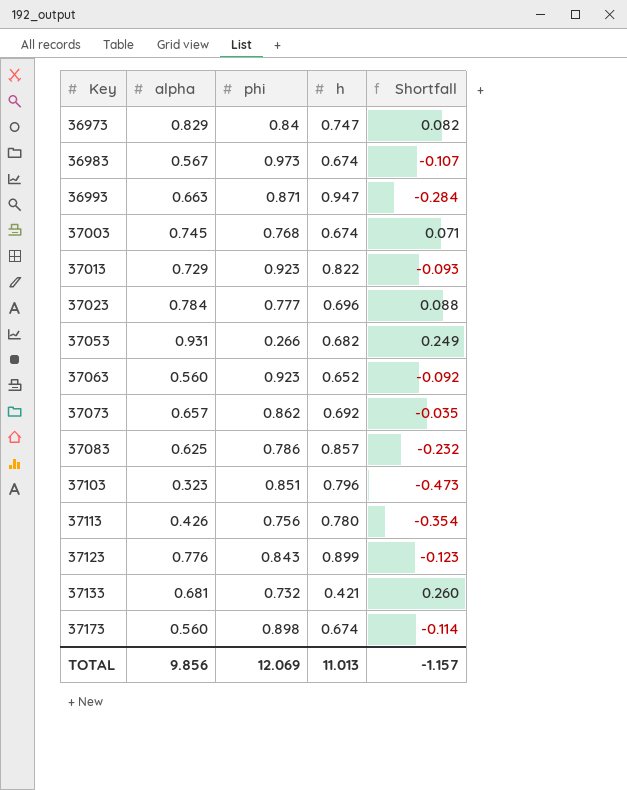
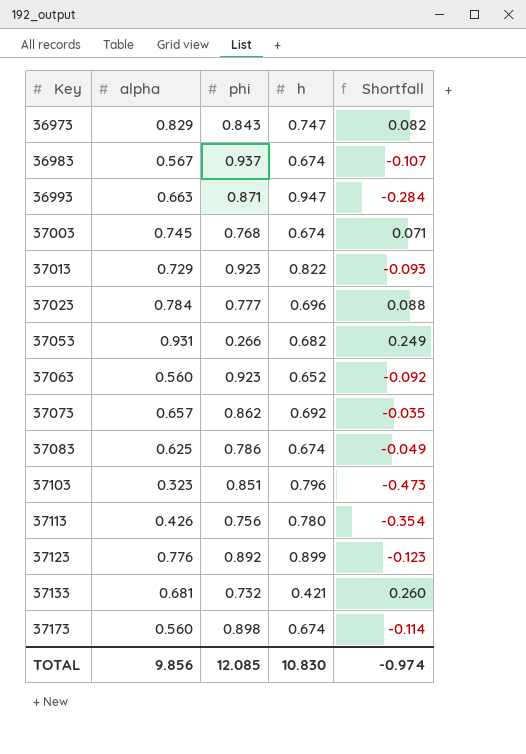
36973 | phi: 0.84 -> 0.843
36983 | phi: 0.973 -> 0.937
37083 | h: 0.857 -> 0.674
37083 | Shortfall: -0.232 -> -0.049
37123 | phi: 0.843 -> 0.892
TOTAL | phi: 12.069 -> 12.085
TOTAL | h: 11.013 -> 10.830
TOTAL | Shortfall: -1.157 -> -0.974

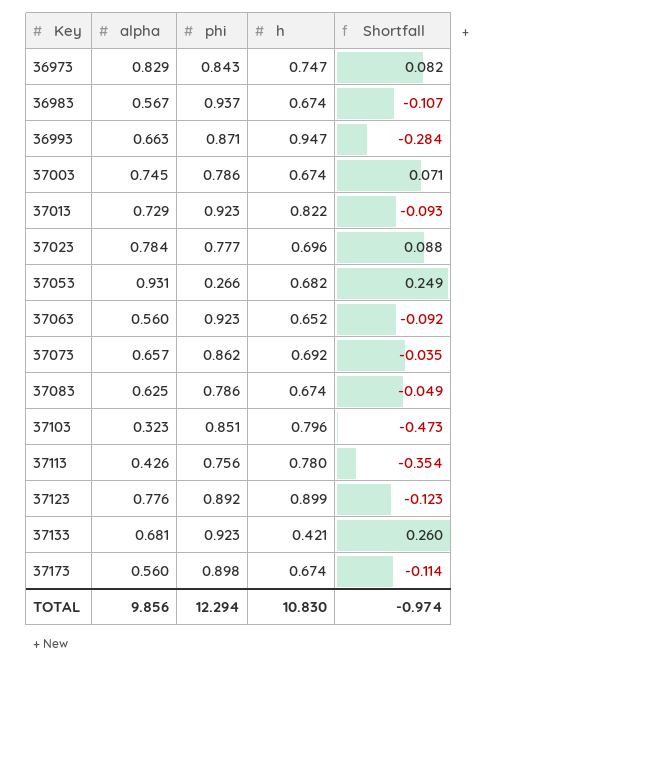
37003 | phi: 0.768 -> 0.786
37133 | phi: 0.732 -> 0.923
TOTAL | phi: 12.085 -> 12.294

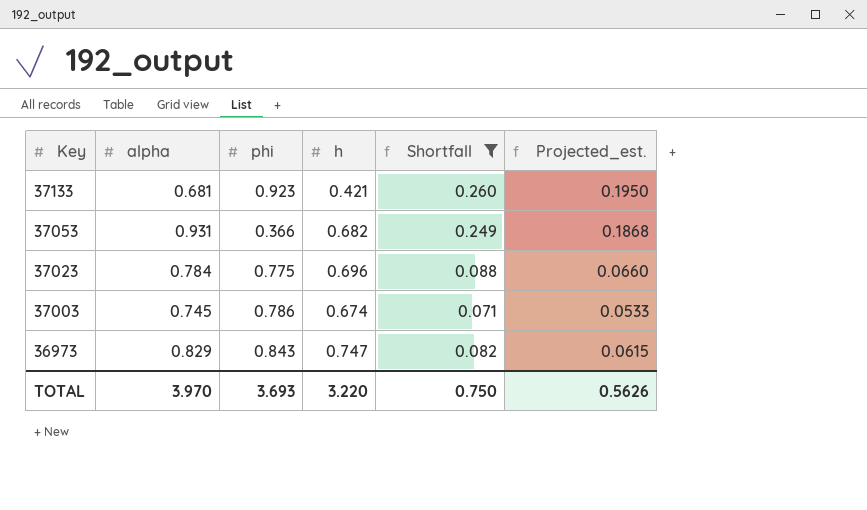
filter: none -> Shortfall >= 0.071
row order: Key ascending -> Key descending
column Projected_est. | formula: none -> [Shortfall] * 0.75
37053 | phi: 0.266 -> 0.366
37023 | phi: 0.777 -> 0.775
TOTAL | alpha: 9.856 -> 3.970
TOTAL | phi: 12.294 -> 3.693
TOTAL | h: 10.830 -> 3.220
TOTAL | Shortfall: -0.974 -> 0.750

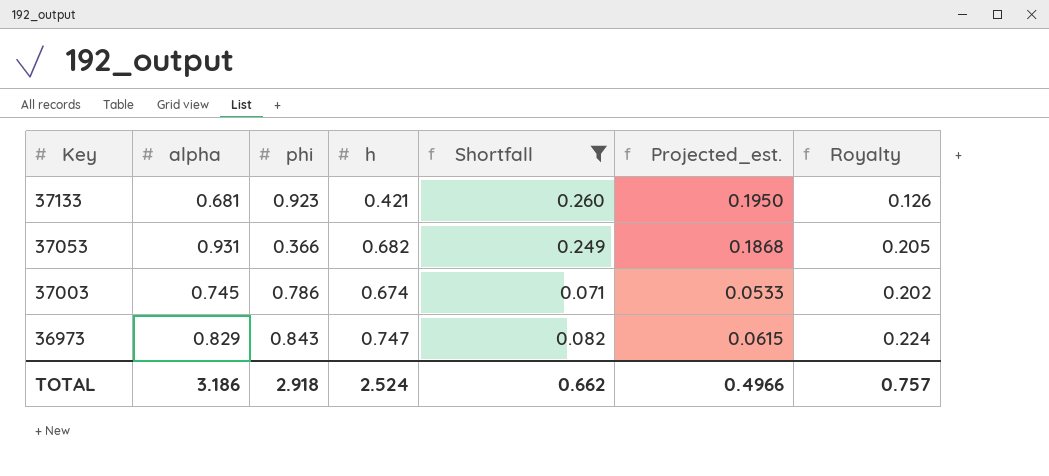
column Royalty | formula: none -> [h] * 0.3
row 37023: 0.784 | 0.775 | 0.696 | 0.088 | 0.0660 -> none
TOTAL | alpha: 3.970 -> 3.186
TOTAL | phi: 3.693 -> 2.918
TOTAL | h: 3.220 -> 2.524
TOTAL | Shortfall: 0.750 -> 0.662
TOTAL | Projected_est.: 0.5626 -> 0.4966

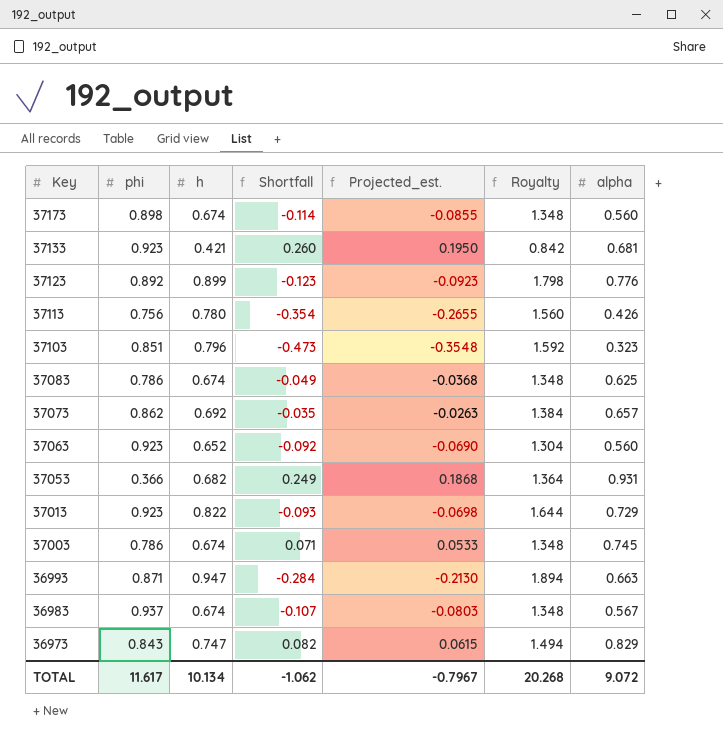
filter: Shortfall >= 0.071 -> none
column Royalty | formula: [h] * 0.3 -> [h] * 2
column alpha | position: 2 -> 7
TOTAL | phi: 2.918 -> 11.617
TOTAL | h: 2.524 -> 10.134
TOTAL | Shortfall: 0.662 -> -1.062
TOTAL | Projected_est.: 0.4966 -> -0.7967
TOTAL | Royalty: 0.757 -> 20.268
TOTAL | alpha: 3.186 -> 9.072

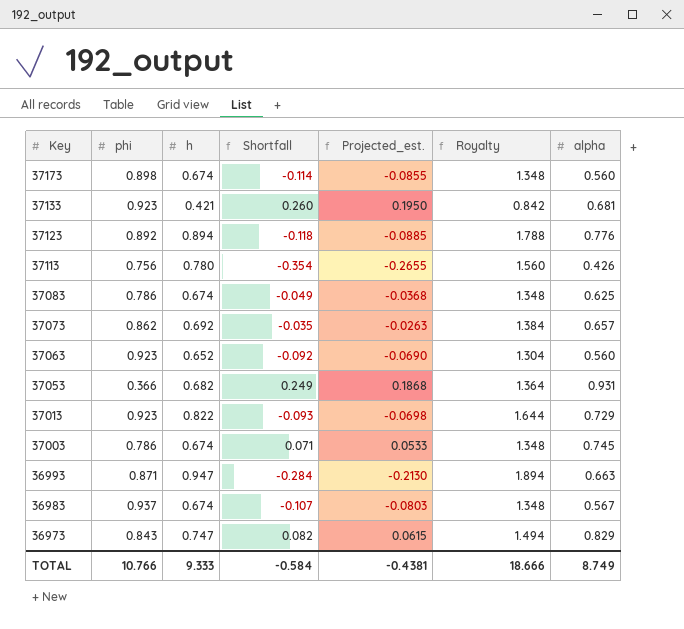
row 37103: 0.851 | 0.796 | -0.473 | -0.3548 | 1.592 | 0.323 -> none
37123 | h: 0.899 -> 0.894
37123 | Shortfall: -0.123 -> -0.118
37123 | Projected_est.: -0.0923 -> -0.0885
37123 | Royalty: 1.798 -> 1.788
TOTAL | phi: 11.617 -> 10.766
TOTAL | h: 10.134 -> 9.333
TOTAL | Shortfall: -1.062 -> -0.584
TOTAL | Projected_est.: -0.7967 -> -0.4381
TOTAL | Royalty: 20.268 -> 18.666
TOTAL | alpha: 9.072 -> 8.749

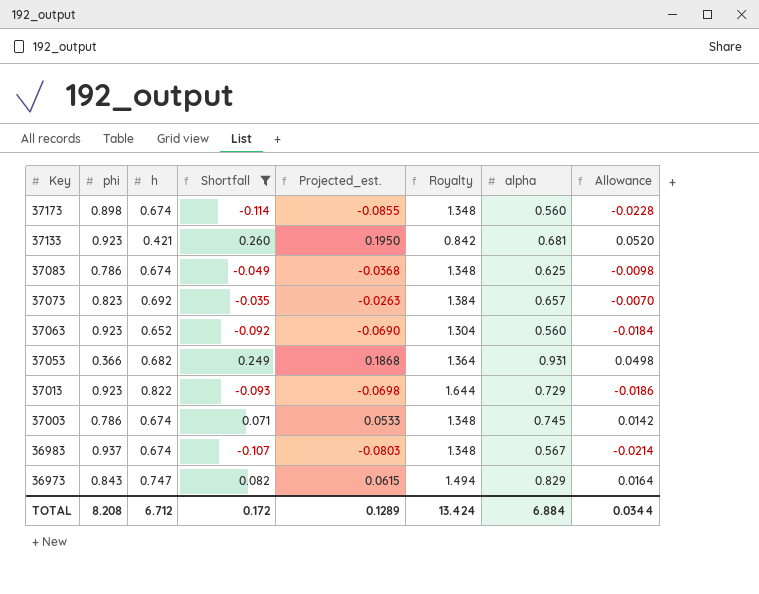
filter: none -> Shortfall >= -0.114
column Allowance | formula: none -> [Shortfall] * 0.2
37073 | phi: 0.862 -> 0.823
TOTAL | phi: 10.766 -> 8.208
TOTAL | h: 9.333 -> 6.712
TOTAL | Shortfall: -0.584 -> 0.172
TOTAL | Projected_est.: -0.4381 -> 0.1289
TOTAL | Royalty: 18.666 -> 13.424
TOTAL | alpha: 8.749 -> 6.884

